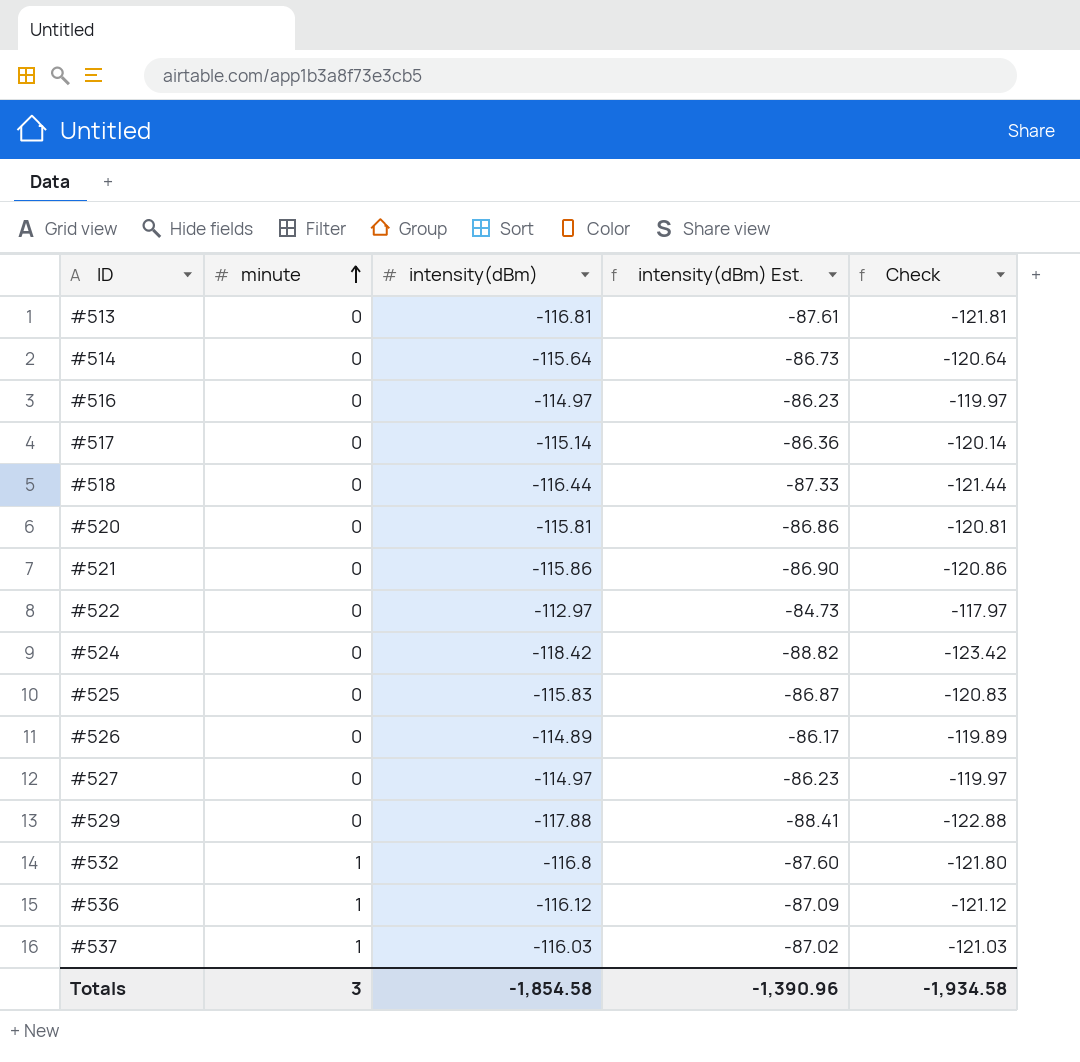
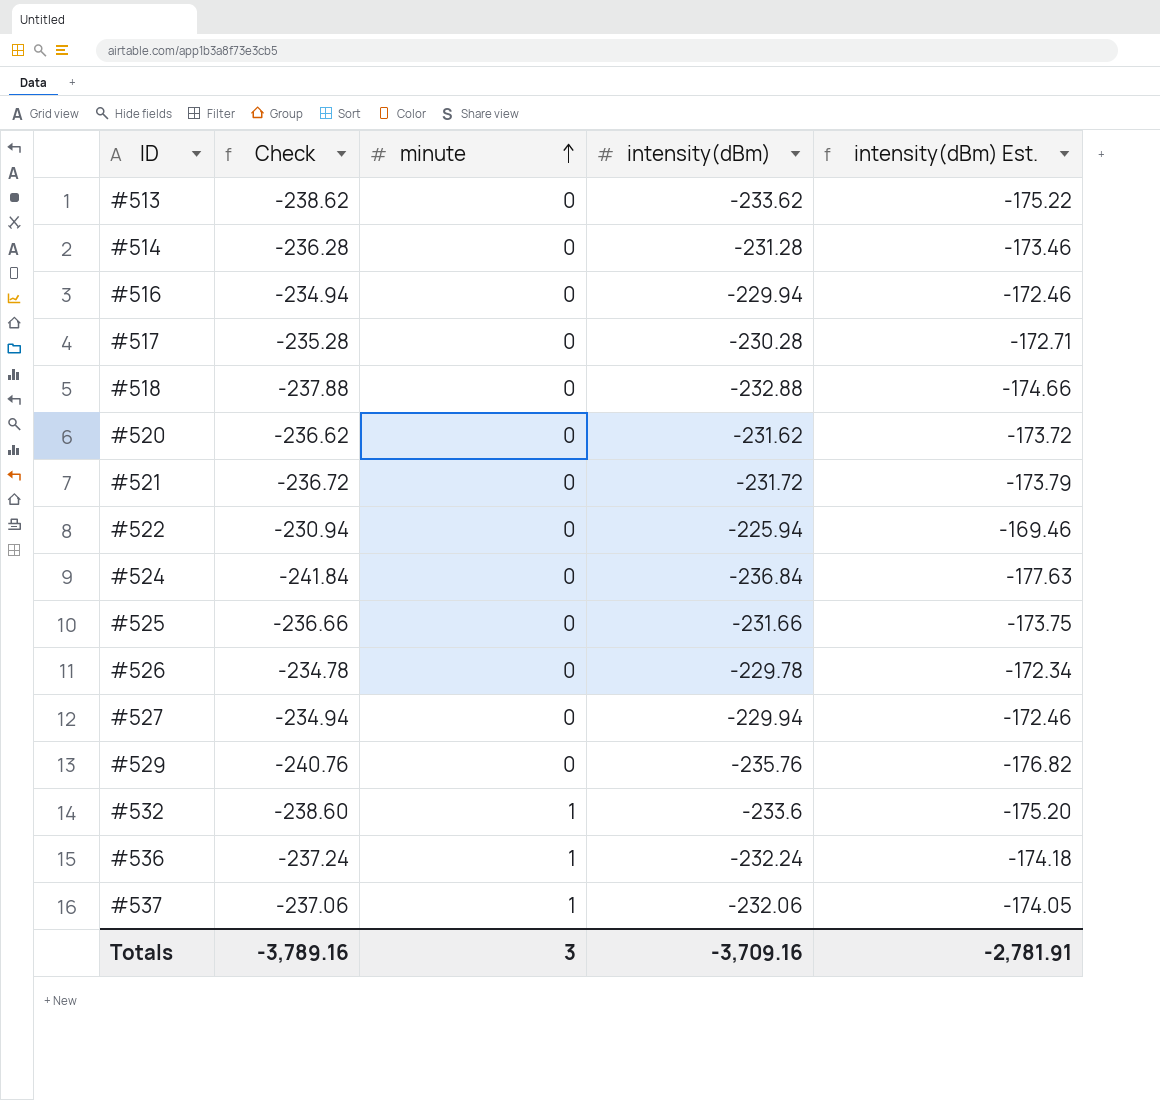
column Check | position: 5 -> 2
#513 | Check: -121.81 -> -238.62
#513 | intensity(dBm): -116.81 -> -233.62
#513 | intensity(dBm) Est.: -87.61 -> -175.22
#514 | Check: -120.64 -> -236.28
#514 | intensity(dBm): -115.64 -> -231.28
#514 | intensity(dBm) Est.: -86.73 -> -173.46
#516 | Check: -119.97 -> -234.94
#516 | intensity(dBm): -114.97 -> -229.94
#516 | intensity(dBm) Est.: -86.23 -> -172.46
#517 | Check: -120.14 -> -235.28
#517 | intensity(dBm): -115.14 -> -230.28
#517 | intensity(dBm) Est.: -86.36 -> -172.71
#518 | Check: -121.44 -> -237.88
#518 | intensity(dBm): -116.44 -> -232.88
#518 | intensity(dBm) Est.: -87.33 -> -174.66
#520 | Check: -120.81 -> -236.62
#520 | intensity(dBm): -115.81 -> -231.62
#520 | intensity(dBm) Est.: -86.86 -> -173.72
#521 | Check: -120.86 -> -236.72
#521 | intensity(dBm): -115.86 -> -231.72
#521 | intensity(dBm) Est.: -86.90 -> -173.79
#522 | Check: -117.97 -> -230.94
#522 | intensity(dBm): -112.97 -> -225.94
#522 | intensity(dBm) Est.: -84.73 -> -169.46
#524 | Check: -123.42 -> -241.84
#524 | intensity(dBm): -118.42 -> -236.84
#524 | intensity(dBm) Est.: -88.82 -> -177.63
#525 | Check: -120.83 -> -236.66
#525 | intensity(dBm): -115.83 -> -231.66
#525 | intensity(dBm) Est.: -86.87 -> -173.75
#526 | Check: -119.89 -> -234.78
#526 | intensity(dBm): -114.89 -> -229.78
#526 | intensity(dBm) Est.: -86.17 -> -172.34
#527 | Check: -119.97 -> -234.94
#527 | intensity(dBm): -114.97 -> -229.94
#527 | intensity(dBm) Est.: -86.23 -> -172.46
#529 | Check: -122.88 -> -240.76
#529 | intensity(dBm): -117.88 -> -235.76
#529 | intensity(dBm) Est.: -88.41 -> -176.82
#532 | Check: -121.80 -> -238.60
#532 | intensity(dBm): -116.8 -> -233.6
#532 | intensity(dBm) Est.: -87.60 -> -175.20
#536 | Check: -121.12 -> -237.24
#536 | intensity(dBm): -116.12 -> -232.24
#536 | intensity(dBm) Est.: -87.09 -> -174.18
#537 | Check: -121.03 -> -237.06
#537 | intensity(dBm): -116.03 -> -232.06
#537 | intensity(dBm) Est.: -87.02 -> -174.05
Totals | Check: -1,934.58 -> -3,789.16
Totals | intensity(dBm): -1,854.58 -> -3,709.16
Totals | intensity(dBm) Est.: -1,390.96 -> -2,781.91

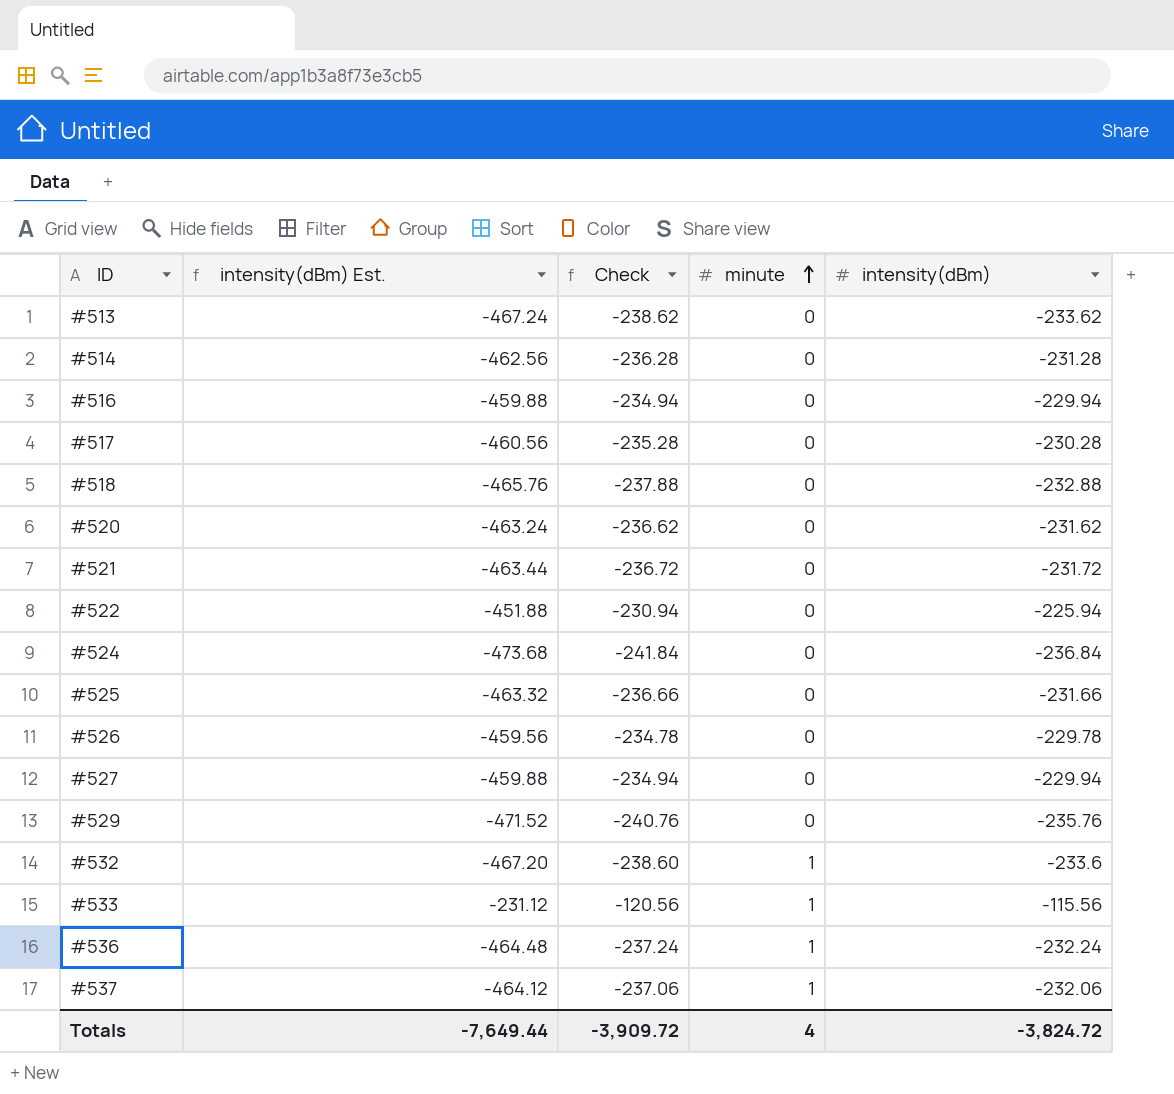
column intensity(dBm) Est. | formula: [intensity(dBm)] * 0.75 -> [intensity(dBm)] * 2
column intensity(dBm) Est. | position: 5 -> 2
row #533: none -> -231.12 | -120.56 | 1 | -115.56
Totals | intensity(dBm) Est.: -2,781.91 -> -7,649.44
Totals | Check: -3,789.16 -> -3,909.72
Totals | minute: 3 -> 4
Totals | intensity(dBm): -3,709.16 -> -3,824.72

